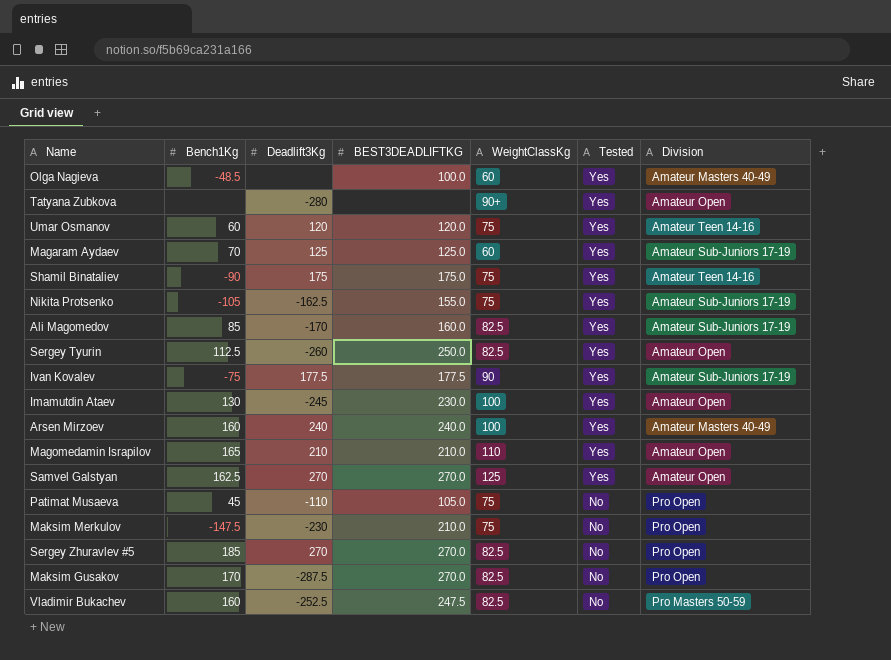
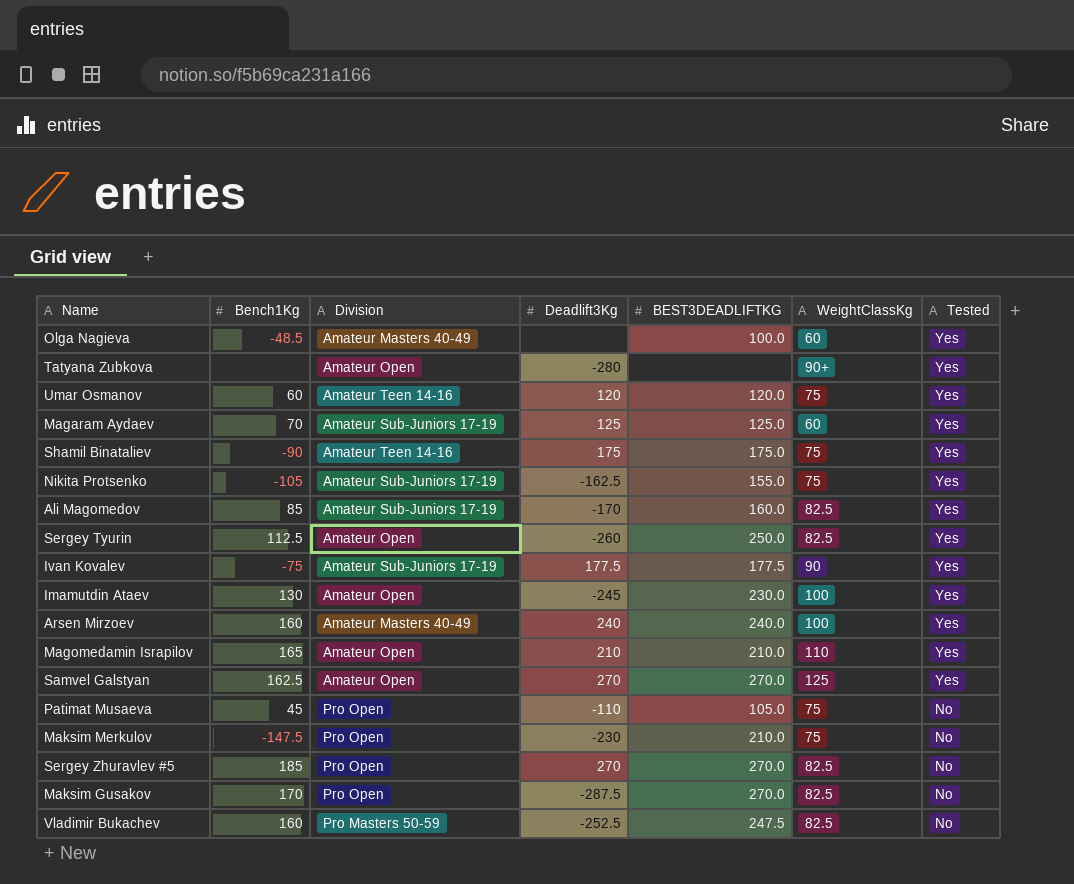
column Division | position: 7 -> 3

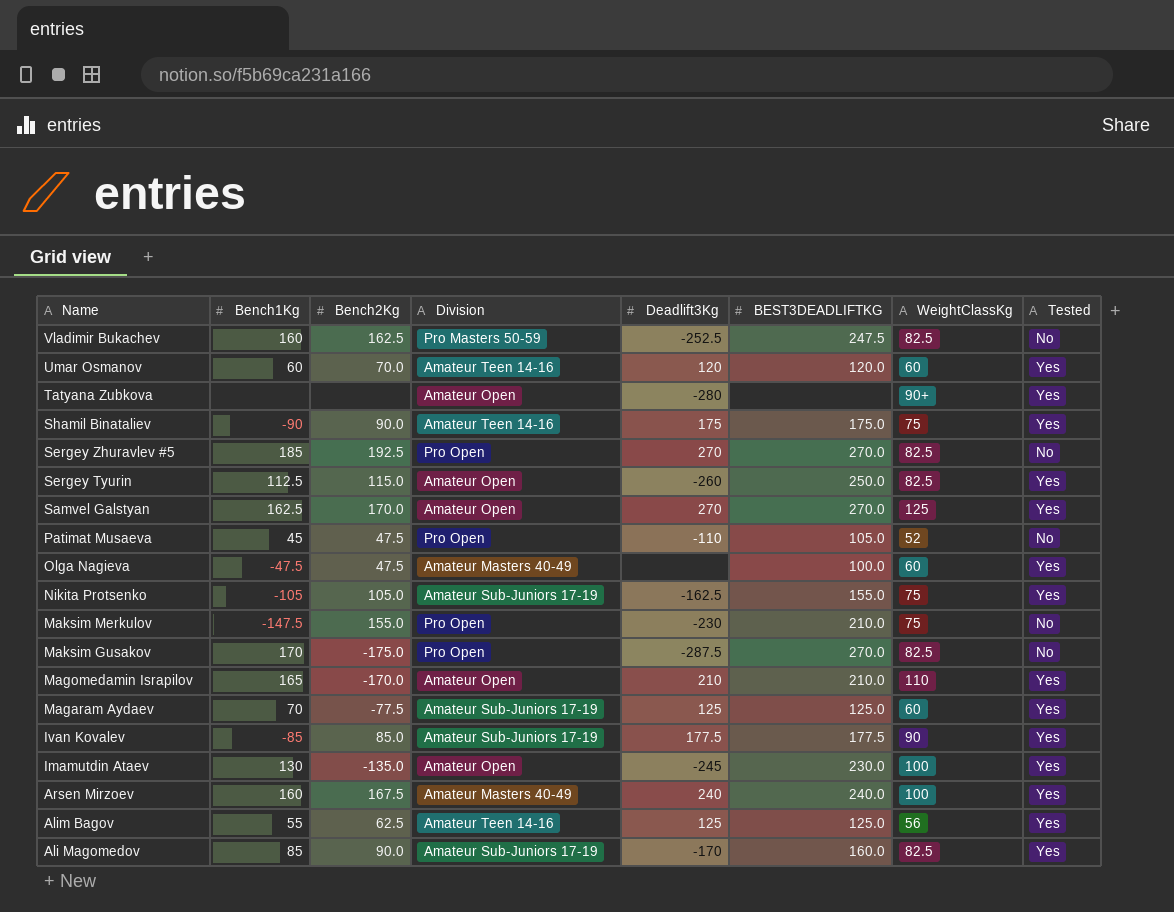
row order: Tested descending -> Name descending
column Bench2Kg | position: none -> 3
Umar Osmanov | WeightClassKg: 75 -> 60
Patimat Musaeva | WeightClassKg: 75 -> 52
Olga Nagieva | Bench1Kg: -48.5 -> -47.5
Ivan Kovalev | Bench1Kg: -75 -> -85
row Alim Bagov: none -> 55 | 62.5 | Amateur Teen 14-16 | 125 | 125.0 | 56 | Yes

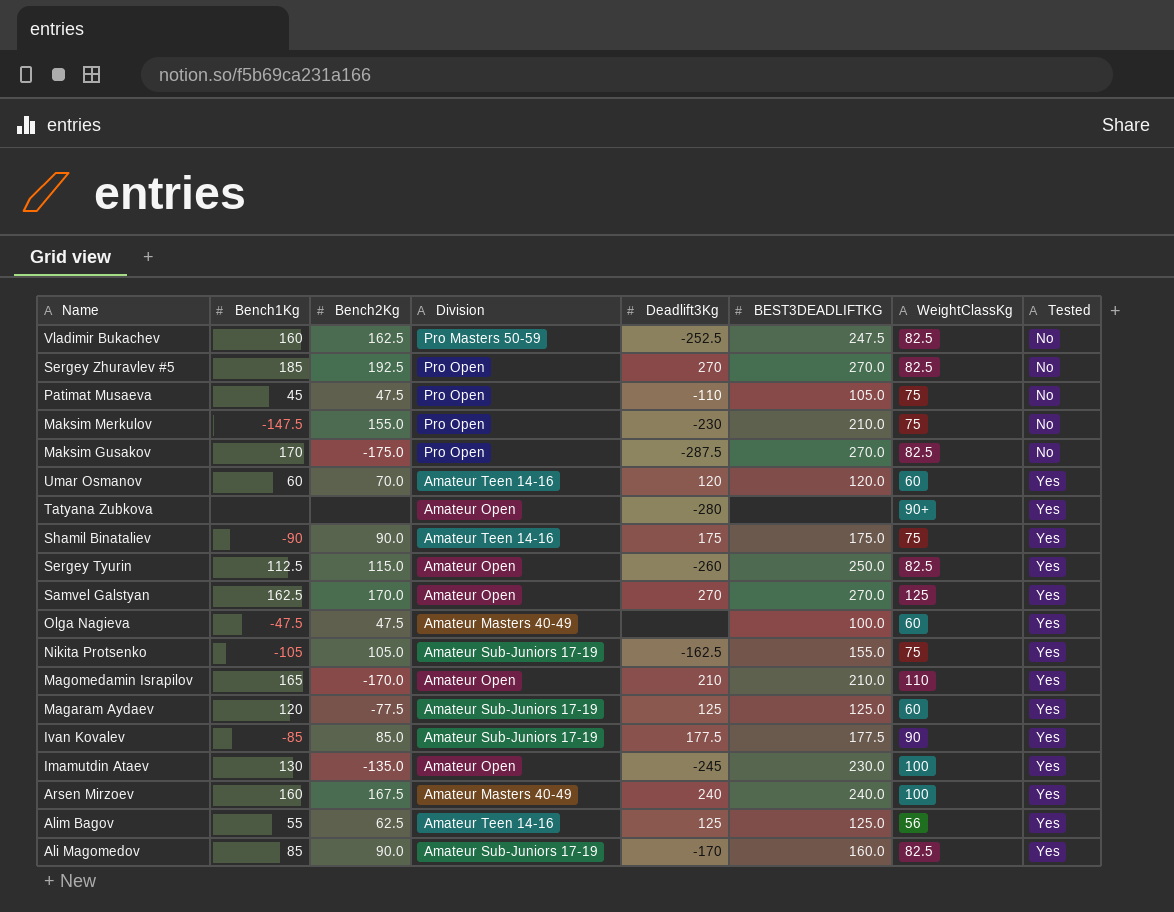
row order: Name descending -> Tested ascending
Patimat Musaeva | WeightClassKg: 52 -> 75
Magaram Aydaev | Bench1Kg: 70 -> 120

